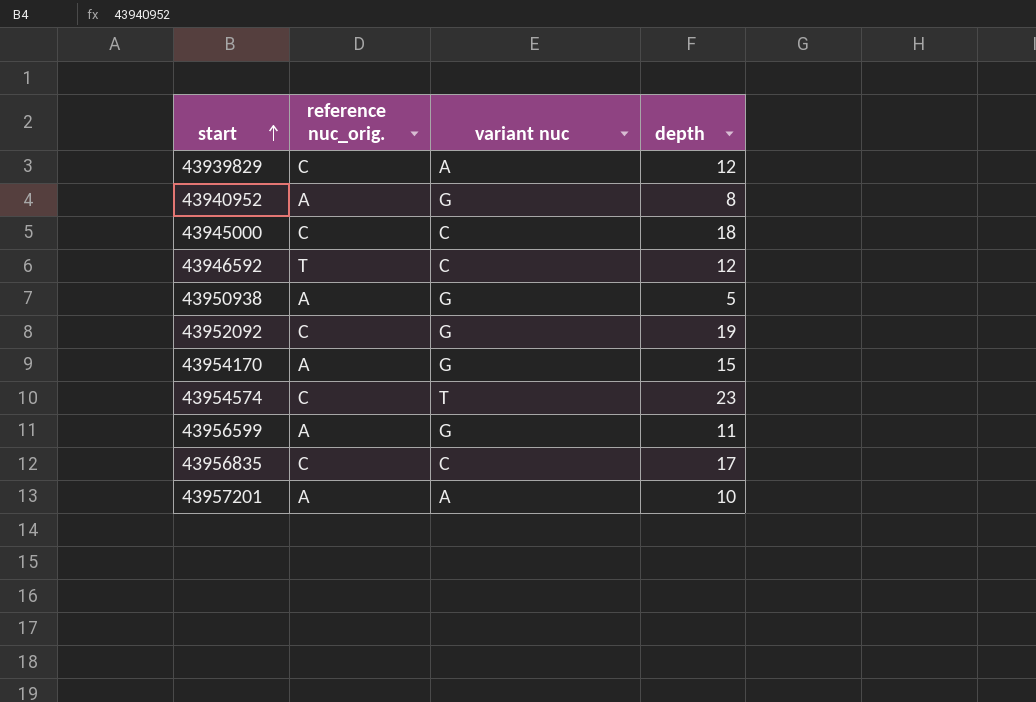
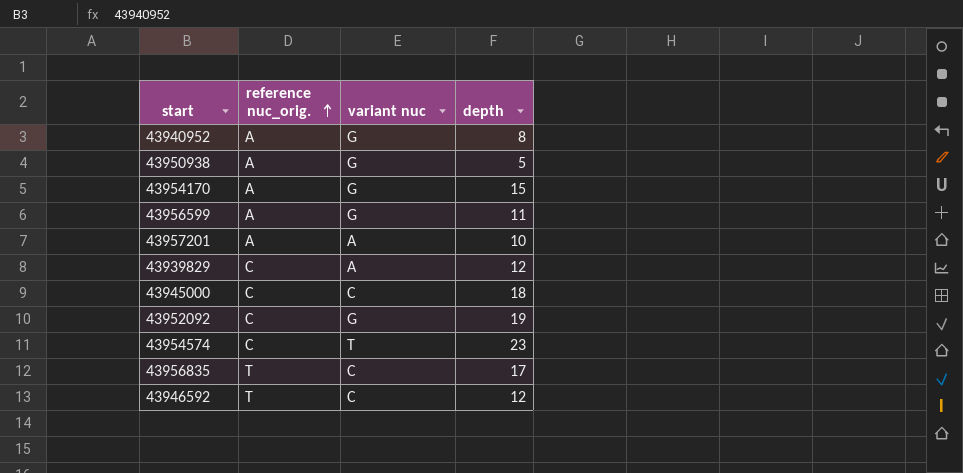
row order: start ascending -> reference nuc_orig. ascending
43956835 | reference nuc_orig.: C -> T

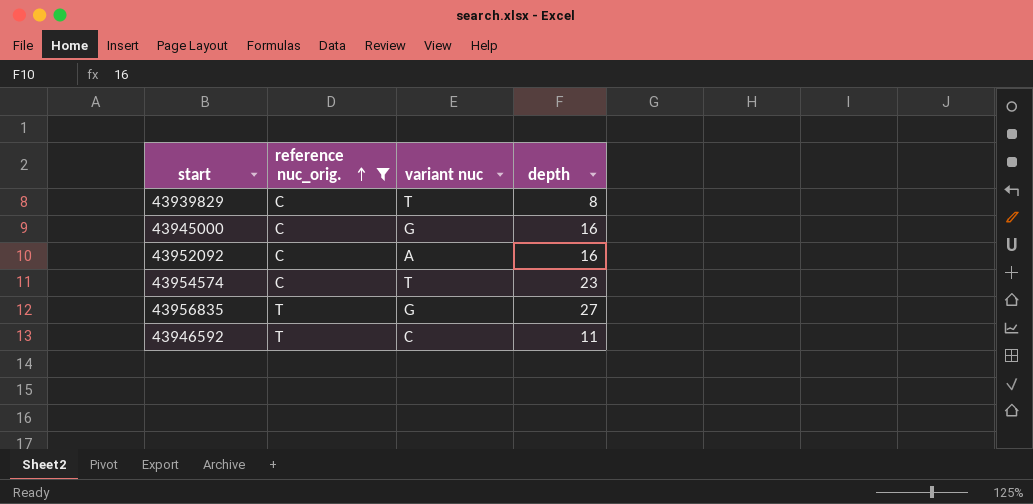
filter: none -> reference nuc_orig. != A
43939829 | variant nuc: A -> T
43939829 | depth: 12 -> 8
43945000 | variant nuc: C -> G
43945000 | depth: 18 -> 16
43952092 | variant nuc: G -> A
43952092 | depth: 19 -> 16
43956835 | variant nuc: C -> G
43956835 | depth: 17 -> 27
43946592 | depth: 12 -> 11

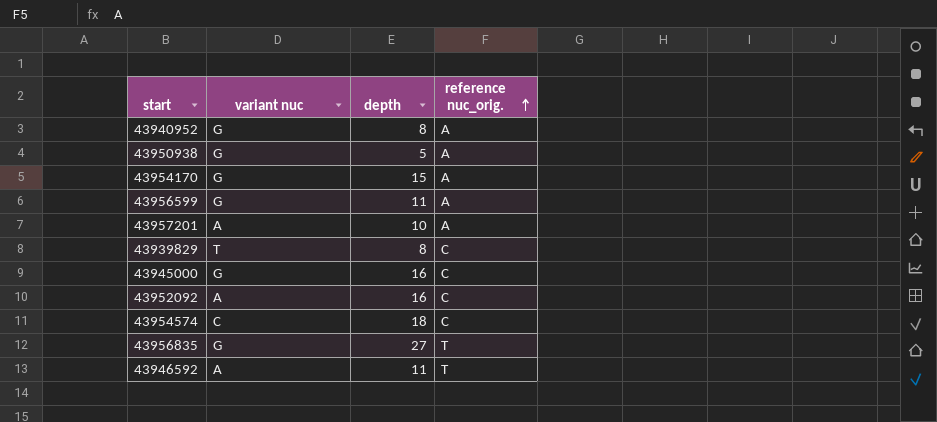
filter: reference nuc_orig. != A -> none
column reference nuc_orig. | position: 2 -> 4
43954574 | variant nuc: T -> C
43954574 | depth: 23 -> 18
43946592 | variant nuc: C -> A

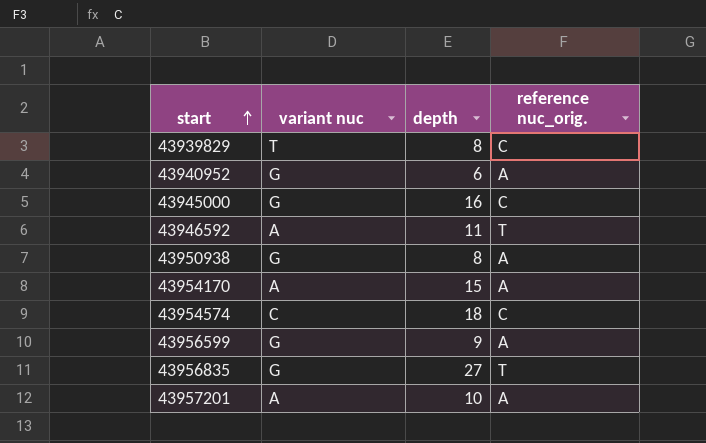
row order: reference nuc_orig. ascending -> start ascending
row 43952092: A | 16 | C -> none
43940952 | depth: 8 -> 6
43950938 | depth: 5 -> 8
43954170 | variant nuc: G -> A
43956599 | depth: 11 -> 9

